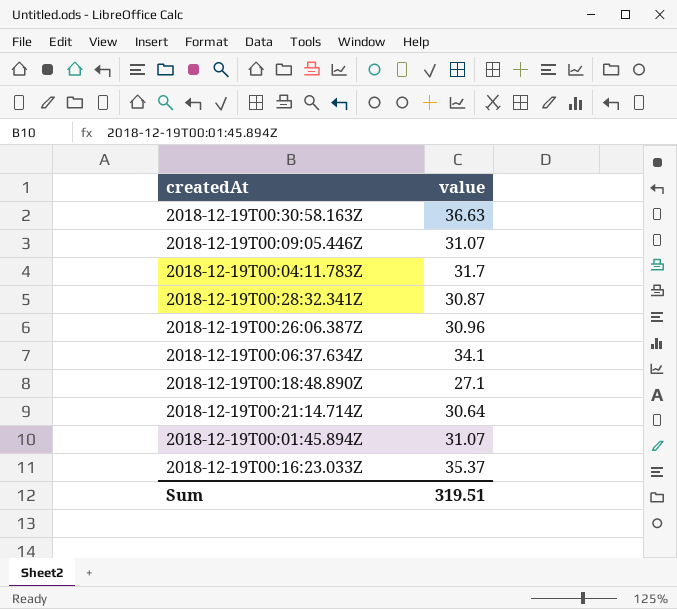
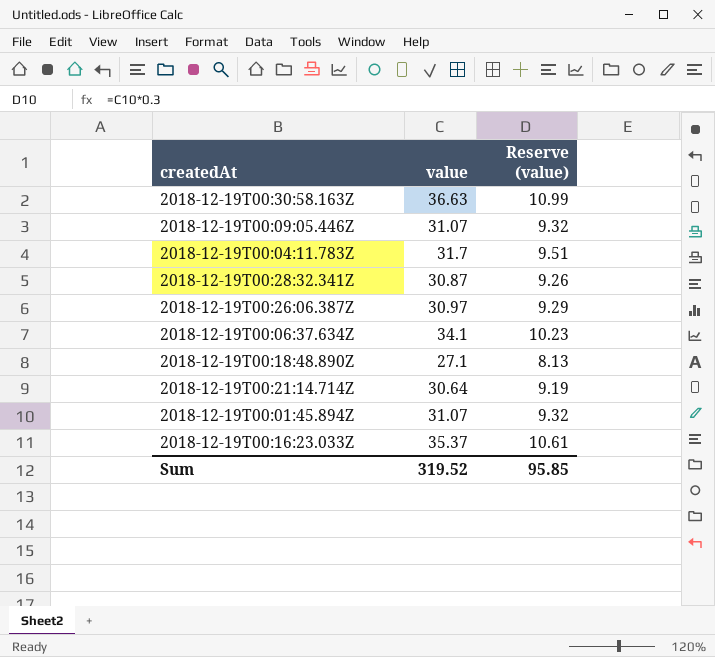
column Reserve (value) | formula: none -> [value] * 0.3
2018-12-19T00:26:06.387Z | value: 30.96 -> 30.97
Sum | value: 319.51 -> 319.52

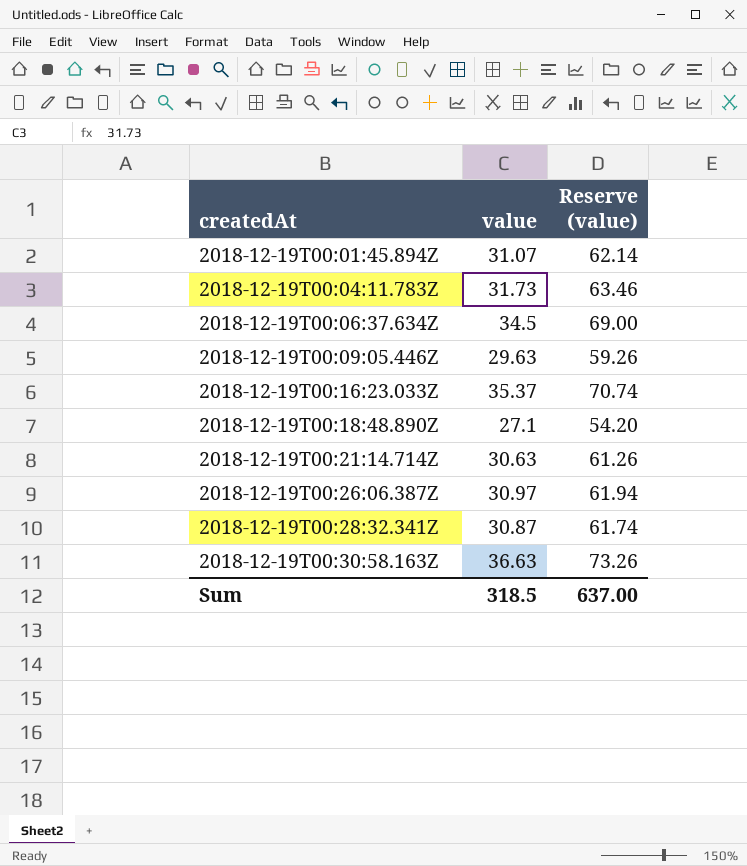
row order: none -> createdAt ascending
column Reserve (value) | formula: [value] * 0.3 -> [value] * 2
2018-12-19T00:04:11.783Z | value: 31.7 -> 31.73
2018-12-19T00:06:37.634Z | value: 34.1 -> 34.5
2018-12-19T00:09:05.446Z | value: 31.07 -> 29.63
2018-12-19T00:21:14.714Z | value: 30.64 -> 30.63
Sum | value: 319.52 -> 318.5
Sum | Reserve (value): 95.85 -> 637.00

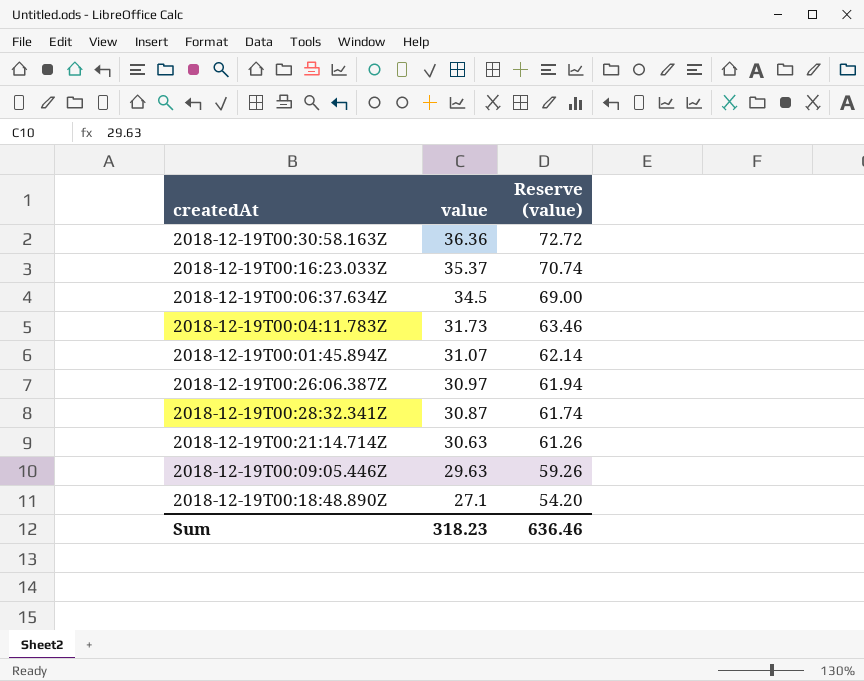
row order: createdAt ascending -> value descending
2018-12-19T00:30:58.163Z | value: 36.63 -> 36.36
2018-12-19T00:30:58.163Z | Reserve (value): 73.26 -> 72.72
Sum | value: 318.5 -> 318.23
Sum | Reserve (value): 637.00 -> 636.46

